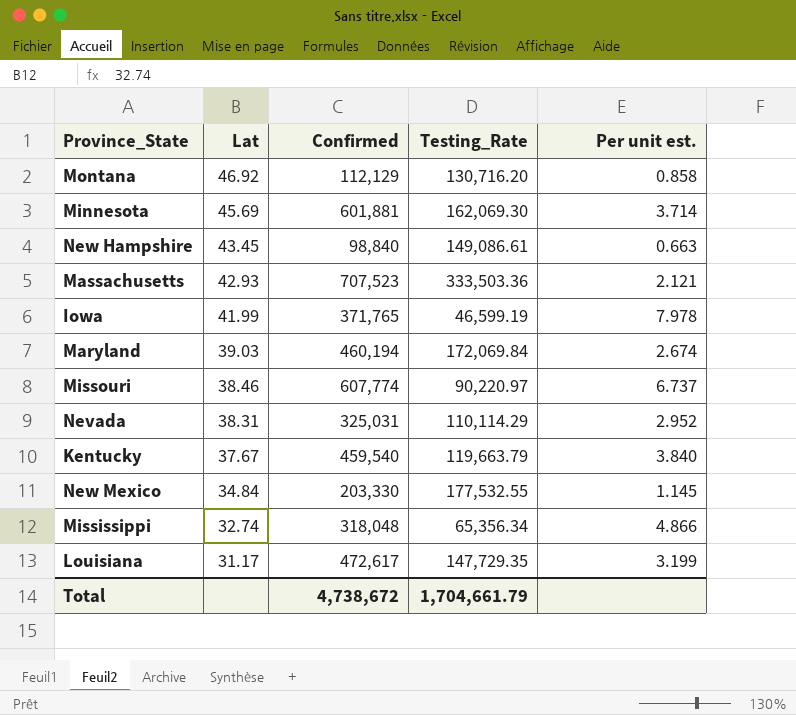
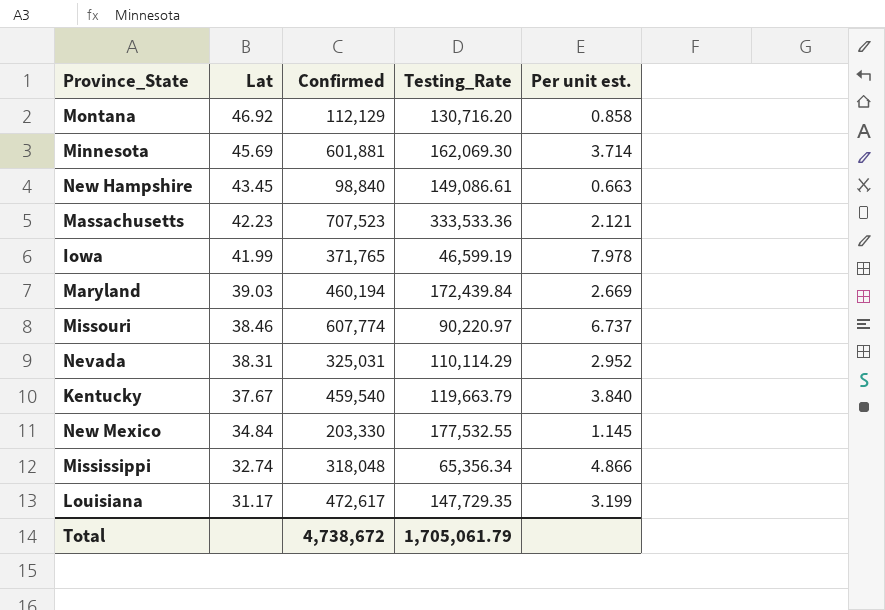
Massachusetts | Lat: 42.93 -> 42.23
Massachusetts | Testing_Rate: 333,503.36 -> 333,533.36
Maryland | Testing_Rate: 172,069.84 -> 172,439.84
Maryland | Per unit est.: 2.674 -> 2.669
Total | Testing_Rate: 1,704,661.79 -> 1,705,061.79

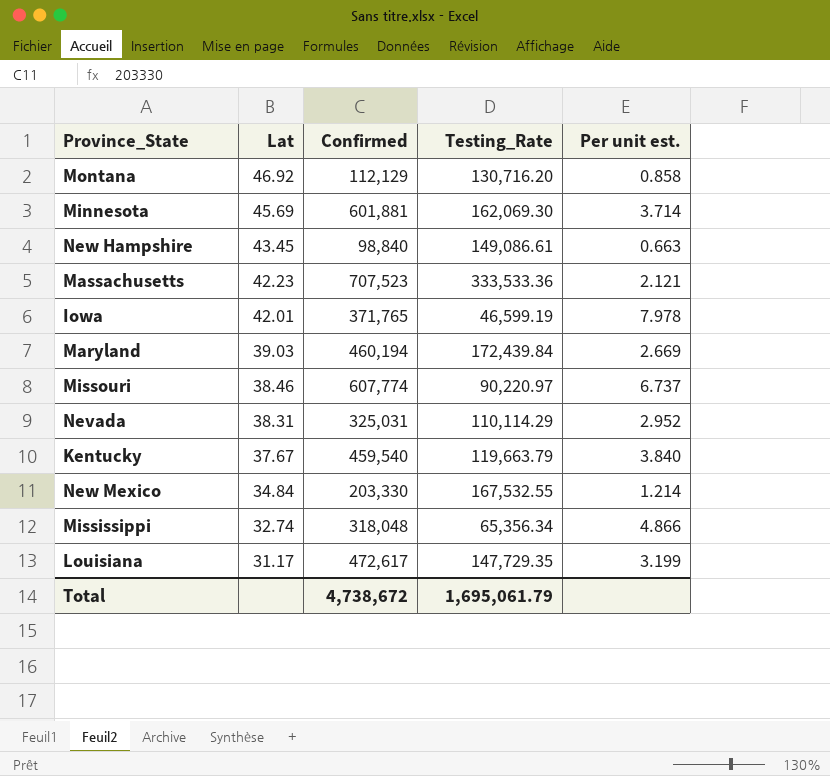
Iowa | Lat: 41.99 -> 42.01
New Mexico | Testing_Rate: 177,532.55 -> 167,532.55
New Mexico | Per unit est.: 1.145 -> 1.214
Total | Testing_Rate: 1,705,061.79 -> 1,695,061.79

